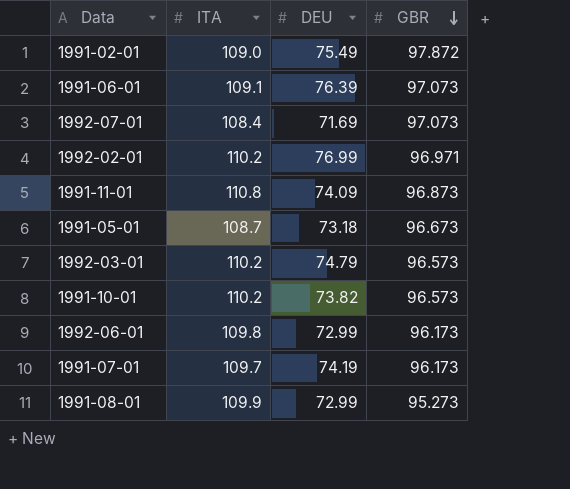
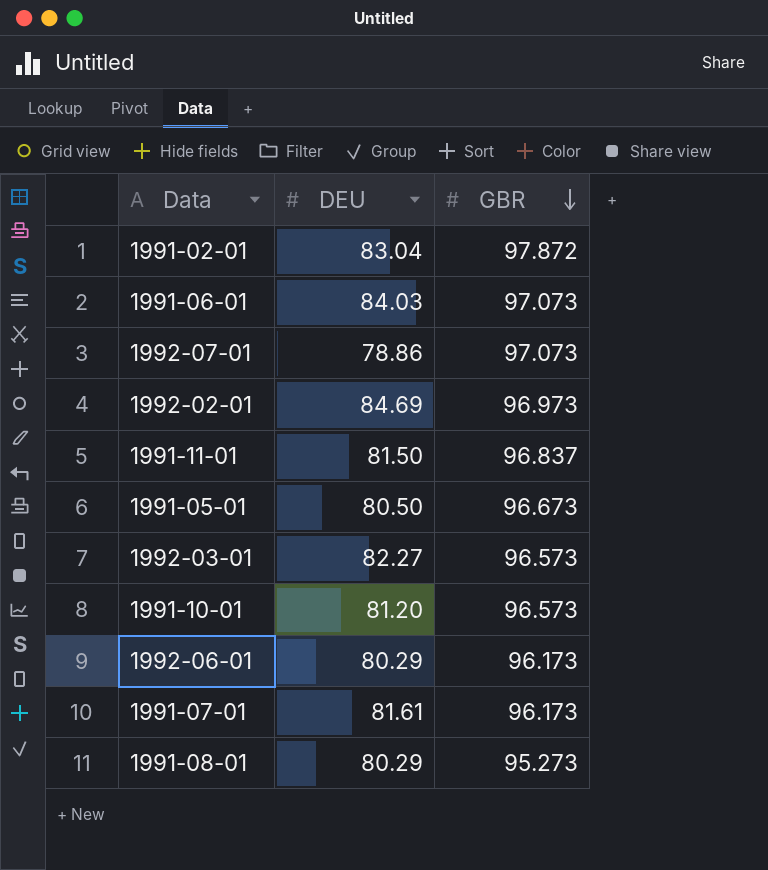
column ITA | position: 2 -> none
1991-02-01 | DEU: 75.49 -> 83.04
1991-06-01 | DEU: 76.39 -> 84.03
1992-07-01 | DEU: 71.69 -> 78.86
1992-02-01 | DEU: 76.99 -> 84.69
1992-02-01 | GBR: 96.971 -> 96.973
1991-11-01 | DEU: 74.09 -> 81.50
1991-11-01 | GBR: 96.873 -> 96.837
1991-05-01 | DEU: 73.18 -> 80.50
1992-03-01 | DEU: 74.79 -> 82.27
1991-10-01 | DEU: 73.82 -> 81.20
1992-06-01 | DEU: 72.99 -> 80.29
1991-07-01 | DEU: 74.19 -> 81.61
1991-08-01 | DEU: 72.99 -> 80.29

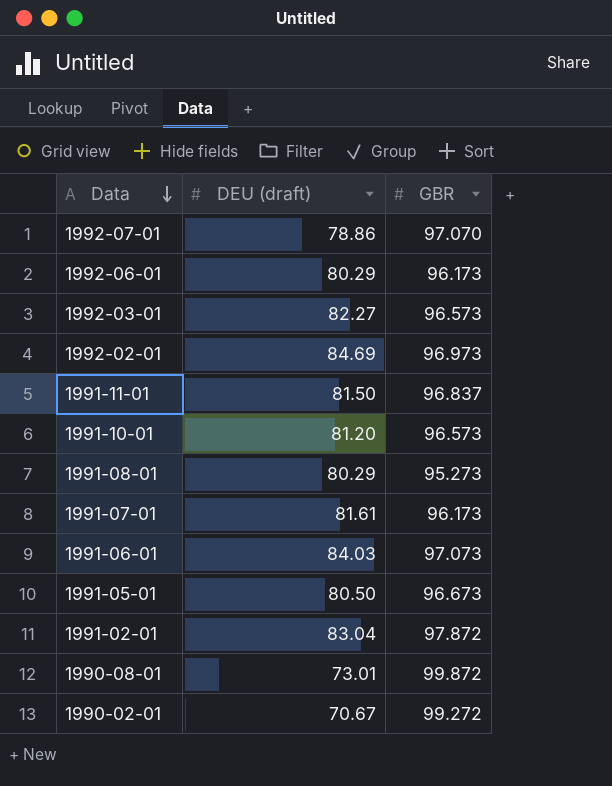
row order: GBR descending -> Data descending
column name: DEU -> DEU (draft)
1992-07-01 | GBR: 97.073 -> 97.070
row 1990-08-01: none -> 73.01 | 99.872
row 1990-02-01: none -> 70.67 | 99.272

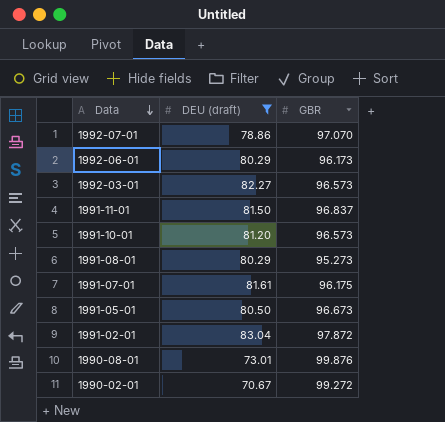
filter: none -> DEU (draft) <= 83.04
1991-07-01 | GBR: 96.173 -> 96.175
1990-08-01 | GBR: 99.872 -> 99.876

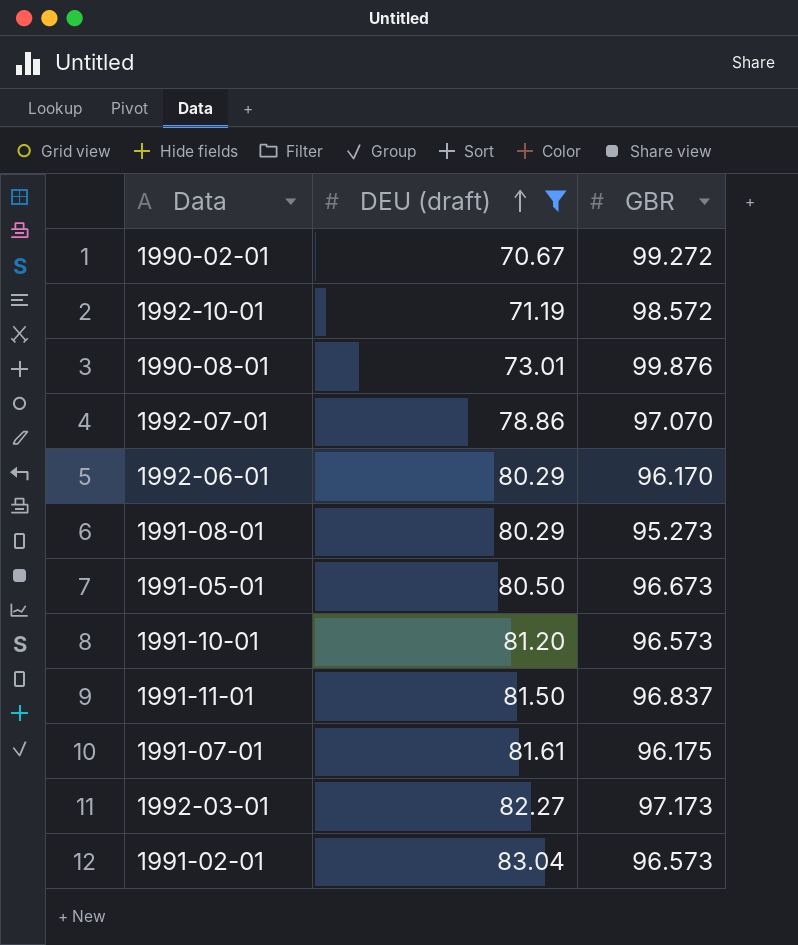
row order: Data descending -> DEU (draft) ascending
row 1992-10-01: none -> 71.19 | 98.572
1992-06-01 | GBR: 96.173 -> 96.170
1992-03-01 | GBR: 96.573 -> 97.173
1991-02-01 | GBR: 97.872 -> 96.573

